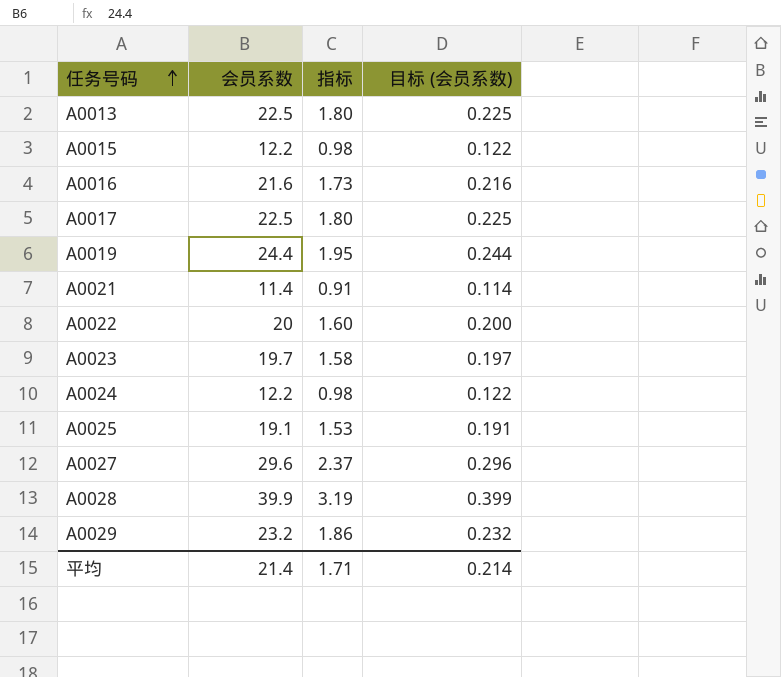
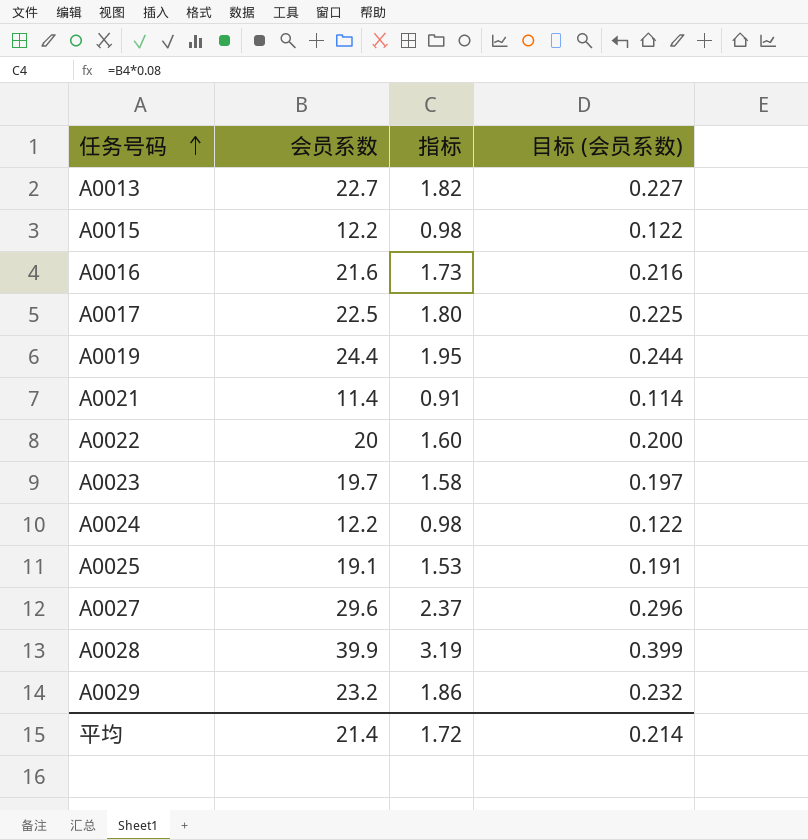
A0013 | 会员系数: 22.5 -> 22.7
A0013 | 指标: 1.80 -> 1.82
A0013 | 目标 (会员系数): 0.225 -> 0.227
平均 | 指标: 1.71 -> 1.72

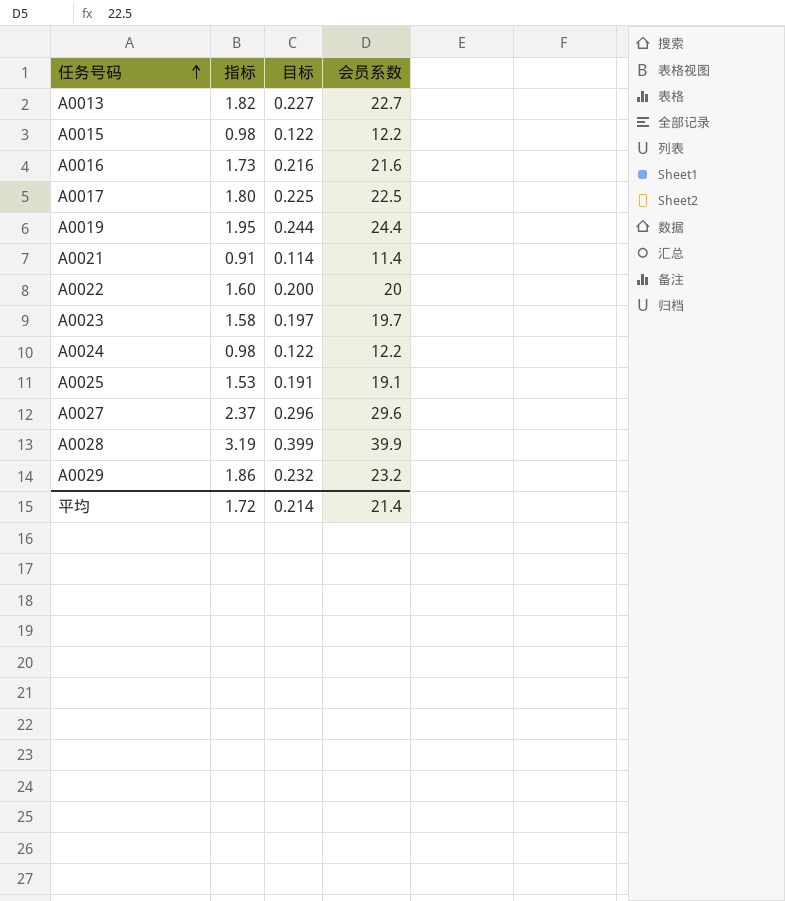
column name: 目标 (会员系数) -> 目标
column 会员系数 | position: 2 -> 4

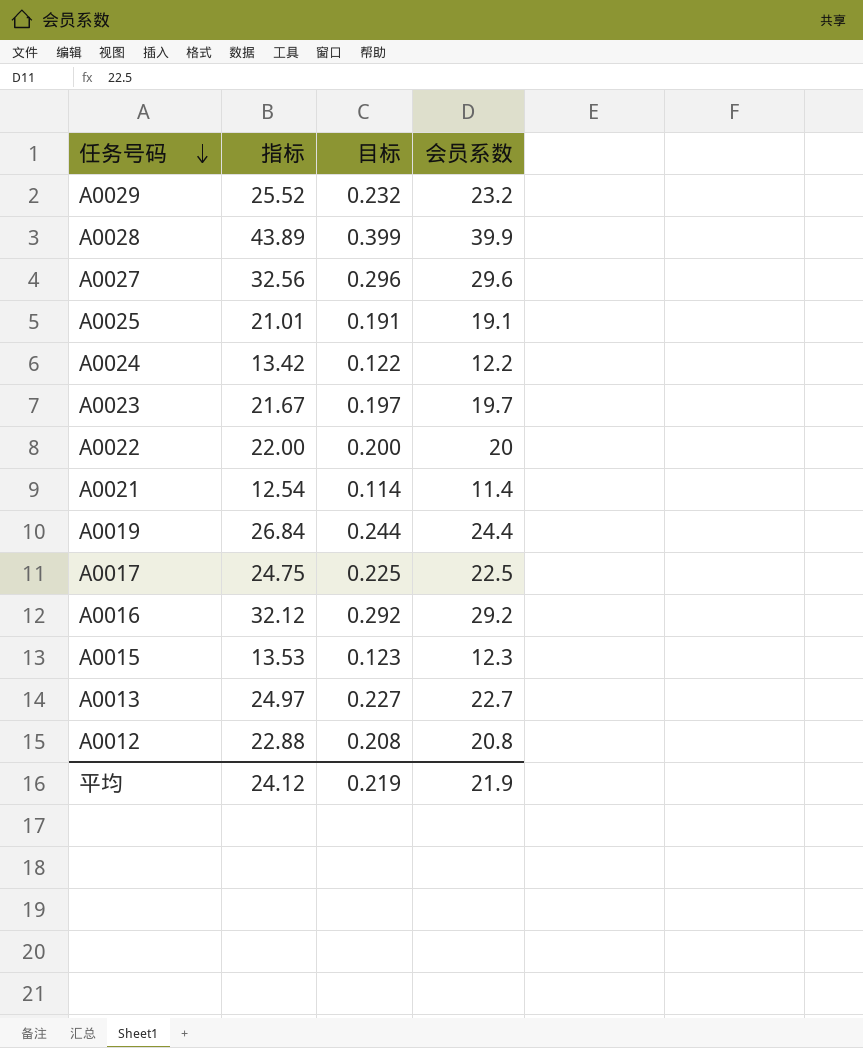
row order: 任务号码 ascending -> 任务号码 descending
column 指标 | formula: [会员系数] * 0.08 -> [会员系数] * 1.1
A0016 | 目标: 0.216 -> 0.292
A0016 | 会员系数: 21.6 -> 29.2
A0015 | 目标: 0.122 -> 0.123
A0015 | 会员系数: 12.2 -> 12.3
row A0012: none -> 22.88 | 0.208 | 20.8
平均 | 指标: 1.72 -> 24.12
平均 | 目标: 0.214 -> 0.219
平均 | 会员系数: 21.4 -> 21.9

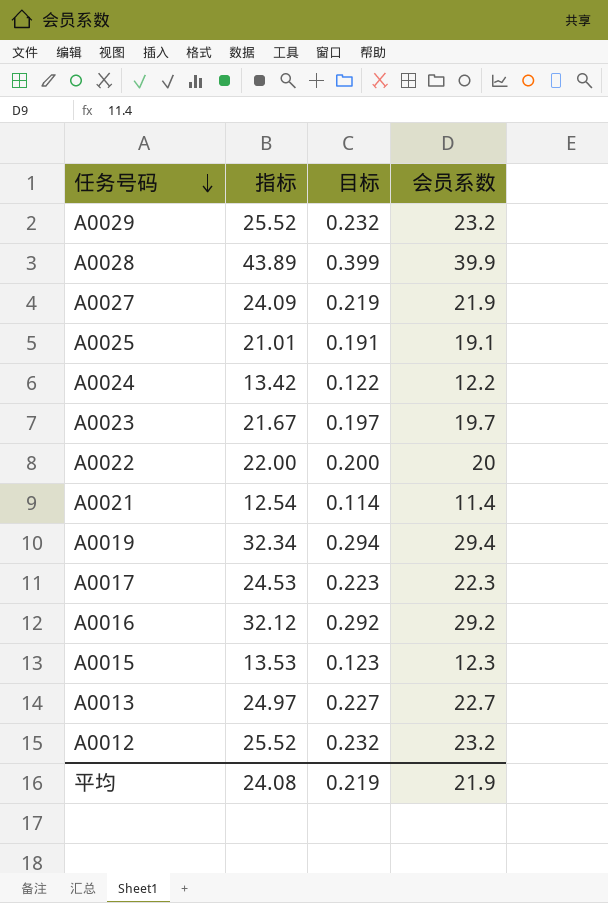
A0027 | 指标: 32.56 -> 24.09
A0027 | 目标: 0.296 -> 0.219
A0027 | 会员系数: 29.6 -> 21.9
A0019 | 指标: 26.84 -> 32.34
A0019 | 目标: 0.244 -> 0.294
A0019 | 会员系数: 24.4 -> 29.4
A0017 | 指标: 24.75 -> 24.53
A0017 | 目标: 0.225 -> 0.223
A0017 | 会员系数: 22.5 -> 22.3
A0012 | 指标: 22.88 -> 25.52
A0012 | 目标: 0.208 -> 0.232
A0012 | 会员系数: 20.8 -> 23.2
平均 | 指标: 24.12 -> 24.08

